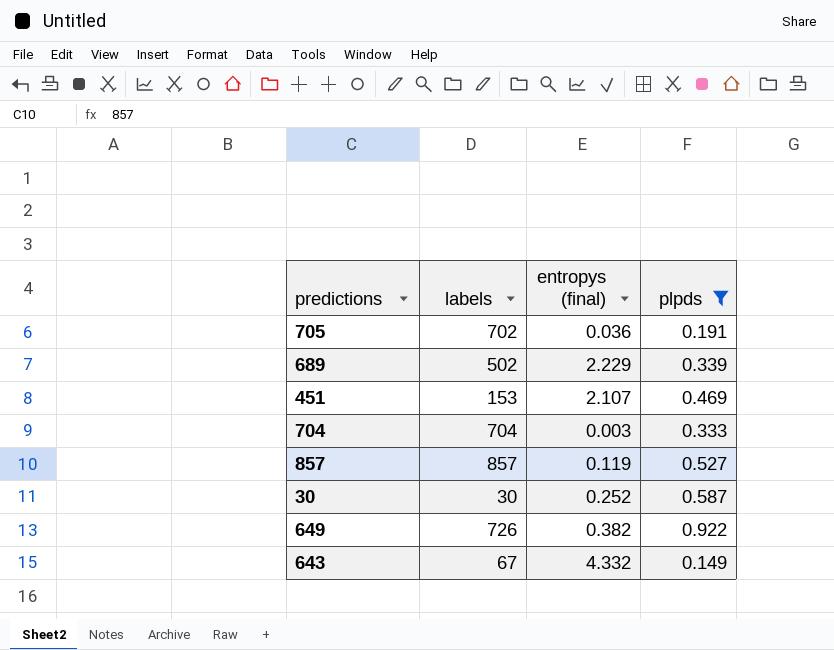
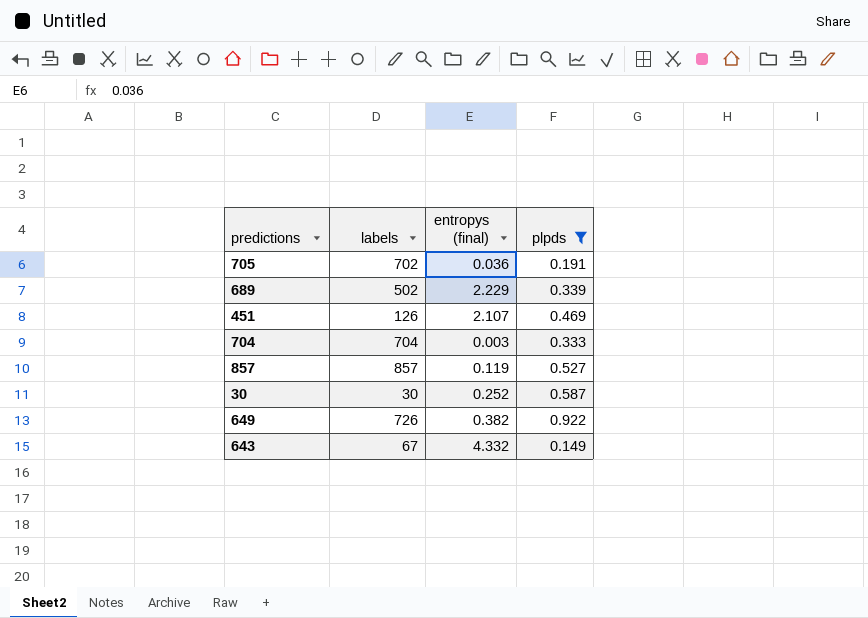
451 | labels: 153 -> 126

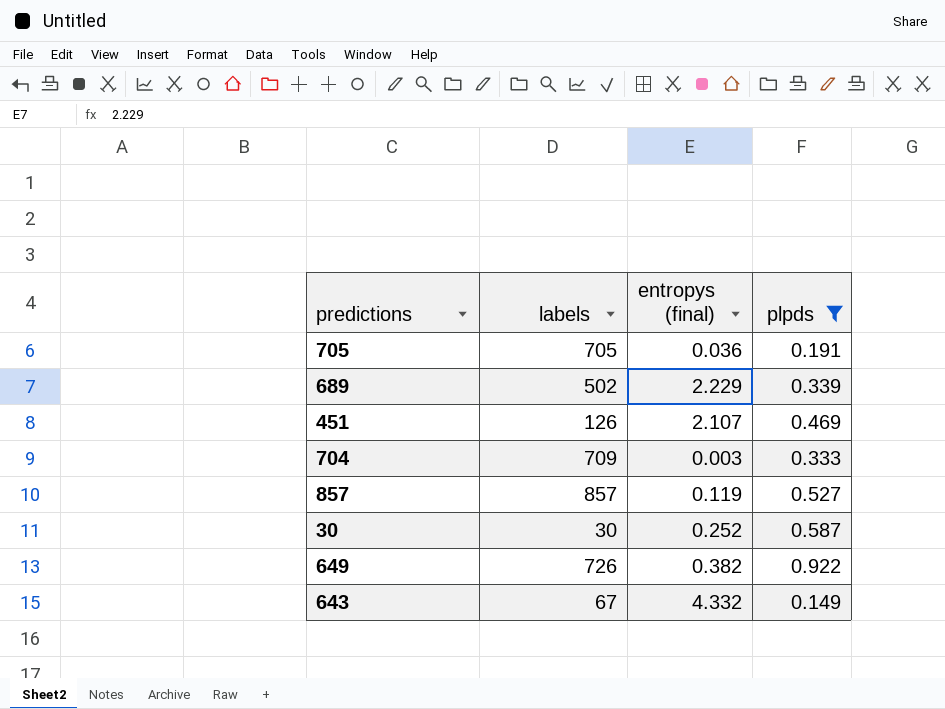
705 | labels: 702 -> 705
704 | labels: 704 -> 709

